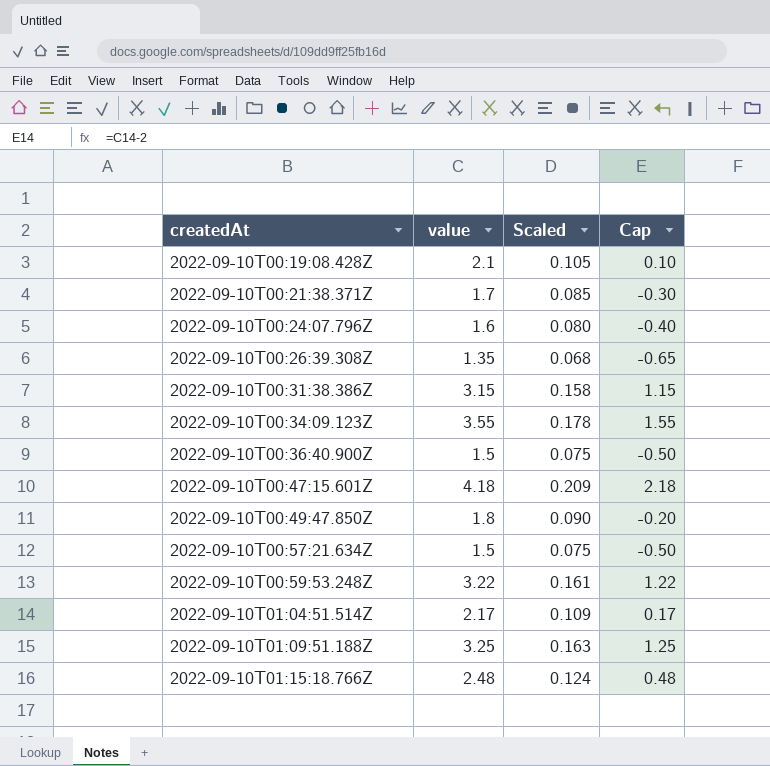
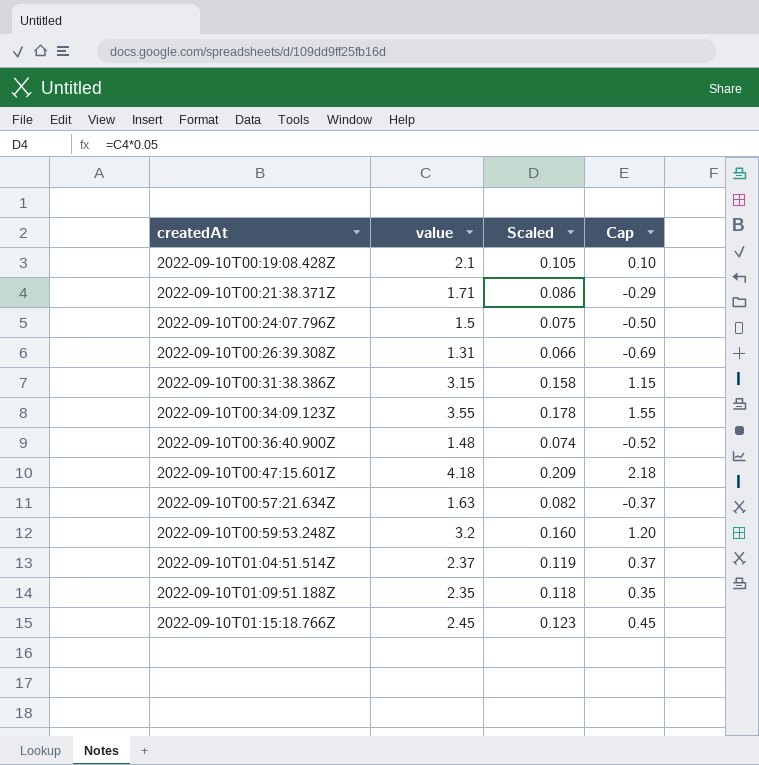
row 2022-09-10T00:49:47.850Z: 1.8 | 0.090 | -0.20 -> none
2022-09-10T00:21:38.371Z | value: 1.7 -> 1.71
2022-09-10T00:21:38.371Z | Scaled: 0.085 -> 0.086
2022-09-10T00:21:38.371Z | Cap: -0.30 -> -0.29
2022-09-10T00:24:07.796Z | value: 1.6 -> 1.5
2022-09-10T00:24:07.796Z | Scaled: 0.080 -> 0.075
2022-09-10T00:24:07.796Z | Cap: -0.40 -> -0.50
2022-09-10T00:26:39.308Z | value: 1.35 -> 1.31
2022-09-10T00:26:39.308Z | Scaled: 0.068 -> 0.066
2022-09-10T00:26:39.308Z | Cap: -0.65 -> -0.69
2022-09-10T00:36:40.900Z | value: 1.5 -> 1.48
2022-09-10T00:36:40.900Z | Scaled: 0.075 -> 0.074
2022-09-10T00:36:40.900Z | Cap: -0.50 -> -0.52
2022-09-10T00:57:21.634Z | value: 1.5 -> 1.63
2022-09-10T00:57:21.634Z | Scaled: 0.075 -> 0.082
2022-09-10T00:57:21.634Z | Cap: -0.50 -> -0.37
2022-09-10T00:59:53.248Z | value: 3.22 -> 3.2
2022-09-10T00:59:53.248Z | Scaled: 0.161 -> 0.160
2022-09-10T00:59:53.248Z | Cap: 1.22 -> 1.20
2022-09-10T01:04:51.514Z | value: 2.17 -> 2.37
2022-09-10T01:04:51.514Z | Scaled: 0.109 -> 0.119
2022-09-10T01:04:51.514Z | Cap: 0.17 -> 0.37
2022-09-10T01:09:51.188Z | value: 3.25 -> 2.35
2022-09-10T01:09:51.188Z | Scaled: 0.163 -> 0.118
2022-09-10T01:09:51.188Z | Cap: 1.25 -> 0.35
2022-09-10T01:15:18.766Z | value: 2.48 -> 2.45
2022-09-10T01:15:18.766Z | Scaled: 0.124 -> 0.123
2022-09-10T01:15:18.766Z | Cap: 0.48 -> 0.45

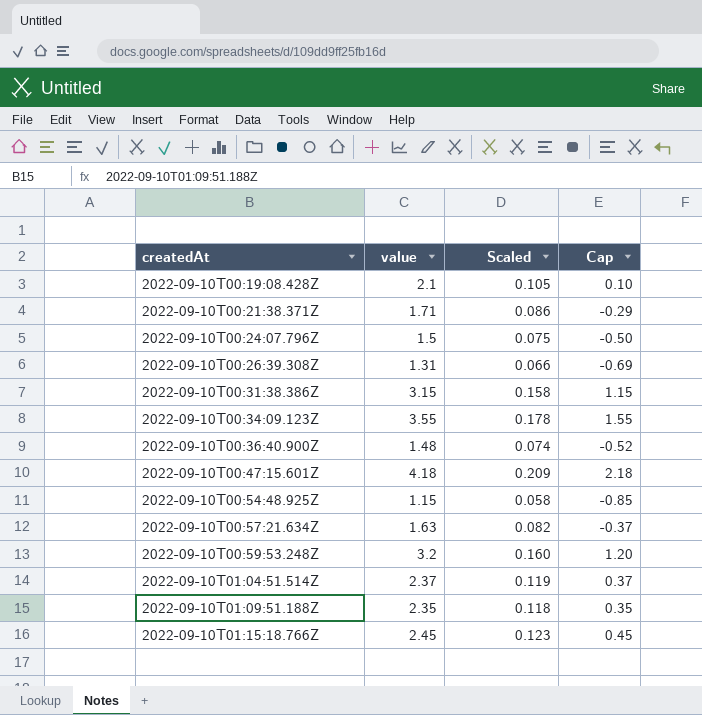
row 2022-09-10T00:54:48.925Z: none -> 1.15 | 0.058 | -0.85

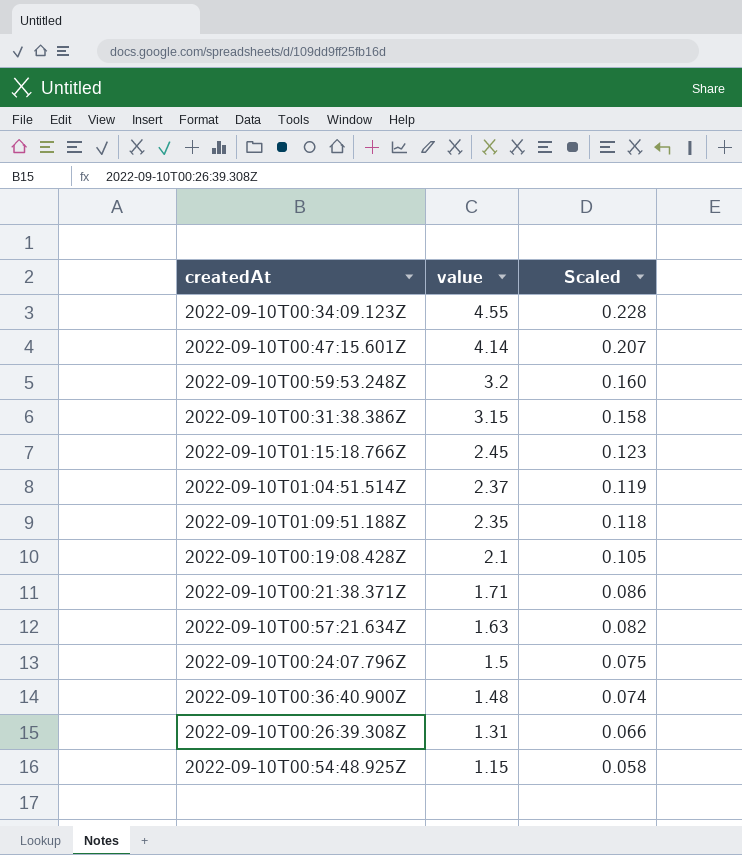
row order: createdAt ascending -> value descending
column Cap | formula: [value] - 2 -> none
2022-09-10T00:34:09.123Z | value: 3.55 -> 4.55
2022-09-10T00:34:09.123Z | Scaled: 0.178 -> 0.228
2022-09-10T00:47:15.601Z | value: 4.18 -> 4.14
2022-09-10T00:47:15.601Z | Scaled: 0.209 -> 0.207

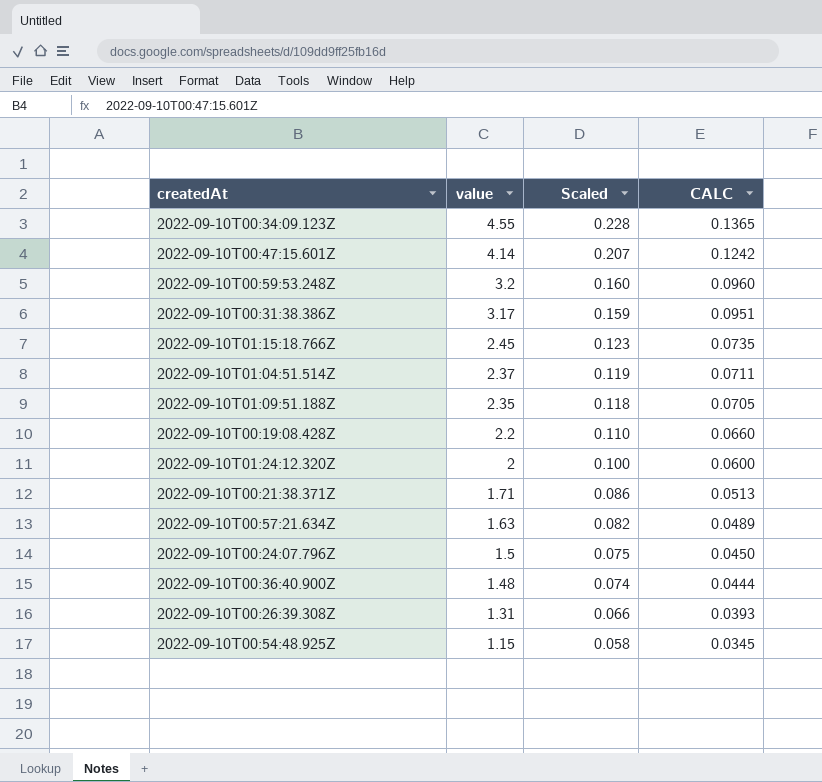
column CALC | formula: none -> [value] * 0.03
2022-09-10T00:31:38.386Z | value: 3.15 -> 3.17
2022-09-10T00:31:38.386Z | Scaled: 0.158 -> 0.159
2022-09-10T00:19:08.428Z | value: 2.1 -> 2.2
2022-09-10T00:19:08.428Z | Scaled: 0.105 -> 0.110
row 2022-09-10T01:24:12.320Z: none -> 2 | 0.100 | 0.0600

